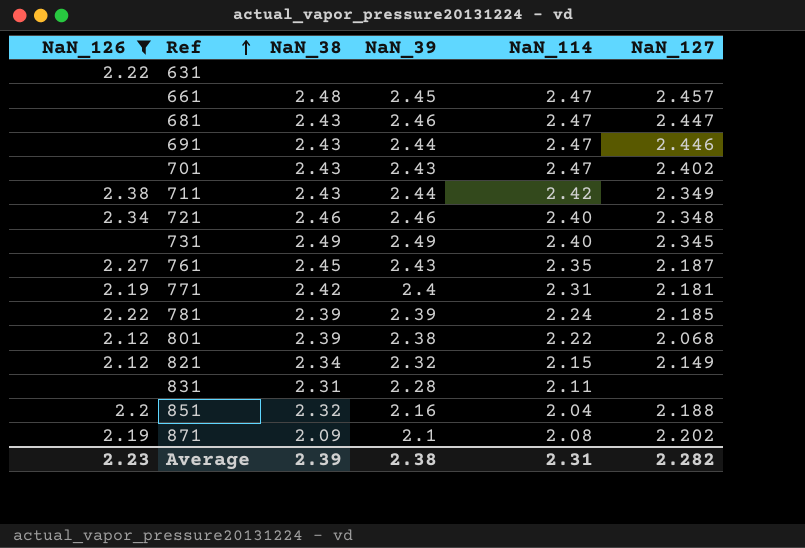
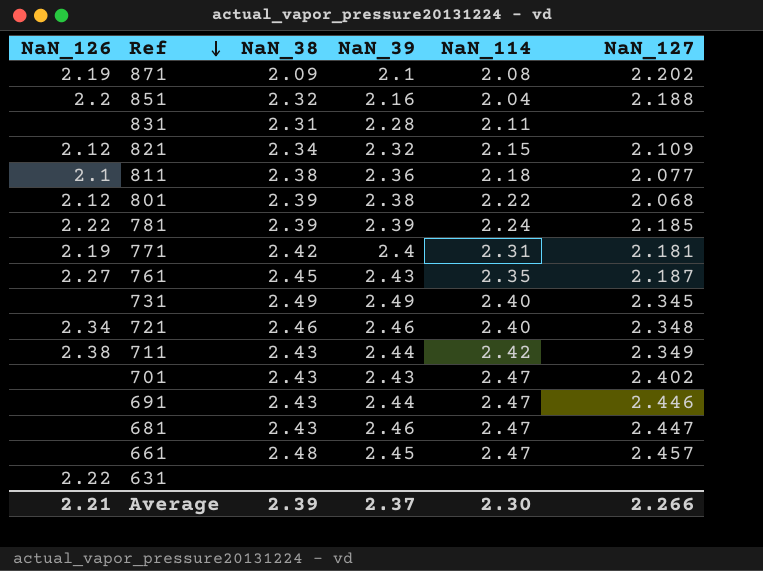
filter: NaN_126 != 2.1 -> none
row order: Ref ascending -> Ref descending
821 | NaN_127: 2.149 -> 2.109
Average | NaN_126: 2.23 -> 2.21
Average | NaN_39: 2.38 -> 2.37
Average | NaN_114: 2.31 -> 2.30
Average | NaN_127: 2.282 -> 2.266

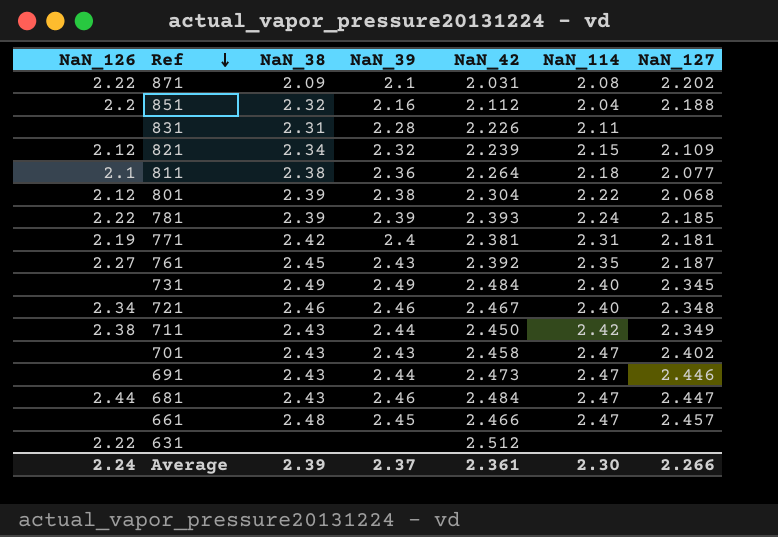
column NaN_42 | position: none -> 5
871 | NaN_126: 2.19 -> 2.22
681 | NaN_126: none -> 2.44
Average | NaN_126: 2.21 -> 2.24

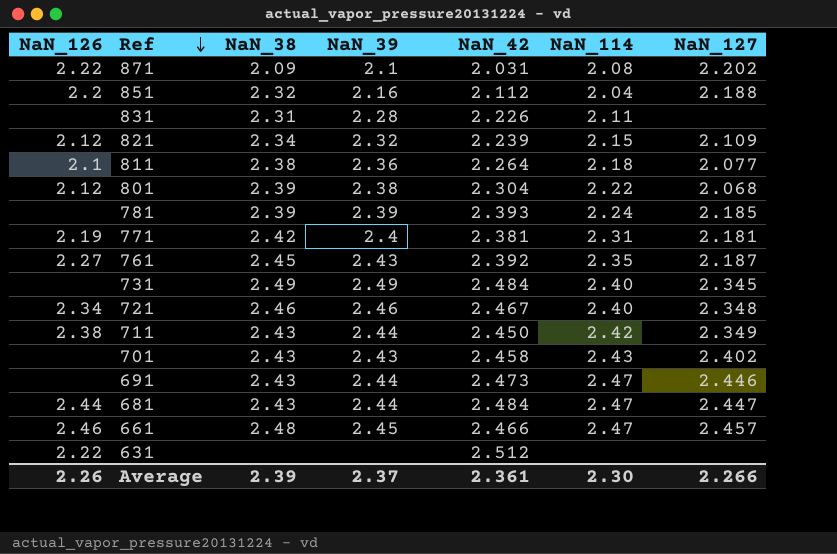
781 | NaN_126: 2.22 -> none
701 | NaN_114: 2.47 -> 2.43
681 | NaN_39: 2.46 -> 2.44
661 | NaN_126: none -> 2.46
Average | NaN_126: 2.24 -> 2.26

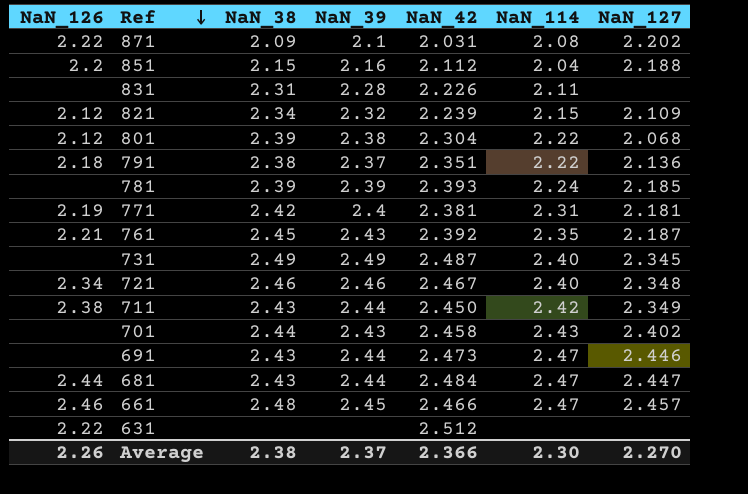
row 811: 2.1 | 2.38 | 2.36 | 2.264 | 2.18 | 2.077 -> none
851 | NaN_38: 2.32 -> 2.15
row 791: none -> 2.18 | 2.38 | 2.37 | 2.351 | 2.22 | 2.136
761 | NaN_126: 2.27 -> 2.21
731 | NaN_42: 2.484 -> 2.487
701 | NaN_38: 2.43 -> 2.44
Average | NaN_38: 2.39 -> 2.38
Average | NaN_42: 2.361 -> 2.366
Average | NaN_127: 2.266 -> 2.270

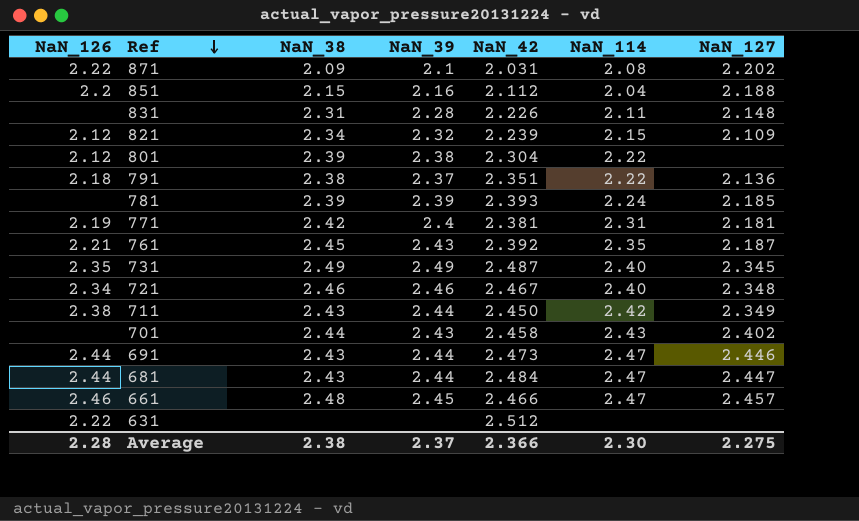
831 | NaN_127: none -> 2.148
801 | NaN_127: 2.068 -> none
731 | NaN_126: none -> 2.35
691 | NaN_126: none -> 2.44
Average | NaN_126: 2.26 -> 2.28
Average | NaN_127: 2.270 -> 2.275

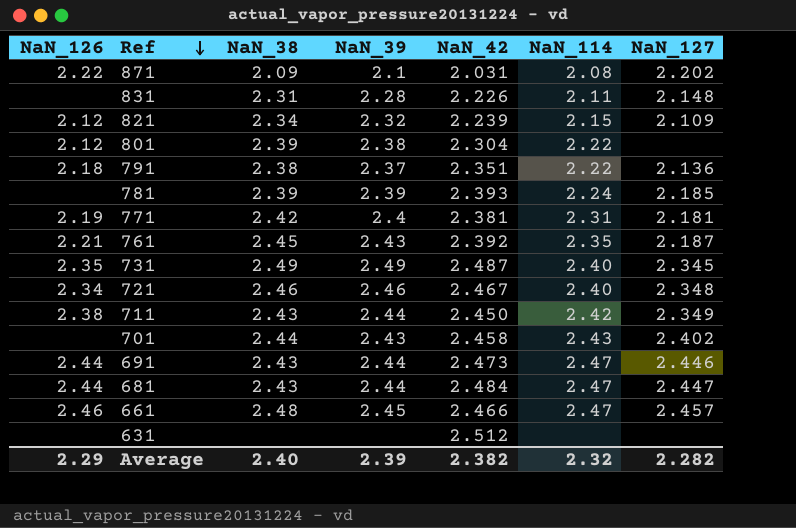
row 851: 2.2 | 2.15 | 2.16 | 2.112 | 2.04 | 2.188 -> none
631 | NaN_126: 2.22 -> none
Average | NaN_126: 2.28 -> 2.29
Average | NaN_38: 2.38 -> 2.40
Average | NaN_39: 2.37 -> 2.39
Average | NaN_42: 2.366 -> 2.382
Average | NaN_114: 2.30 -> 2.32
Average | NaN_127: 2.275 -> 2.282

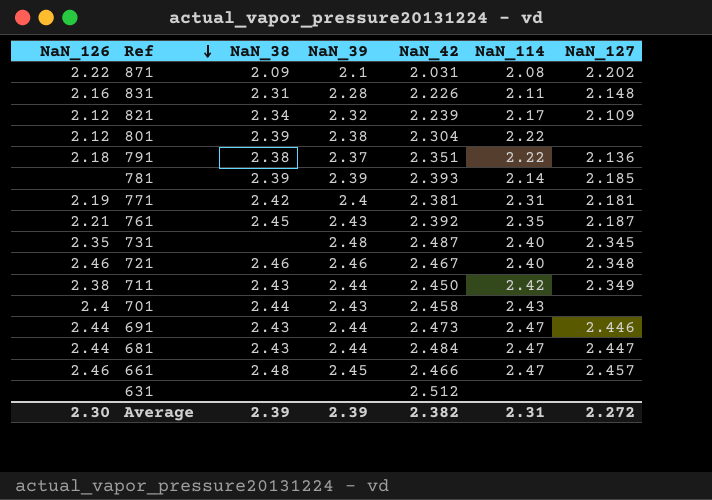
831 | NaN_126: none -> 2.16
821 | NaN_114: 2.15 -> 2.17
781 | NaN_114: 2.24 -> 2.14
731 | NaN_38: 2.49 -> none
731 | NaN_39: 2.49 -> 2.48
721 | NaN_126: 2.34 -> 2.46
701 | NaN_126: none -> 2.4
701 | NaN_127: 2.402 -> none
Average | NaN_126: 2.29 -> 2.30
Average | NaN_38: 2.40 -> 2.39
Average | NaN_114: 2.32 -> 2.31
Average | NaN_127: 2.282 -> 2.272

